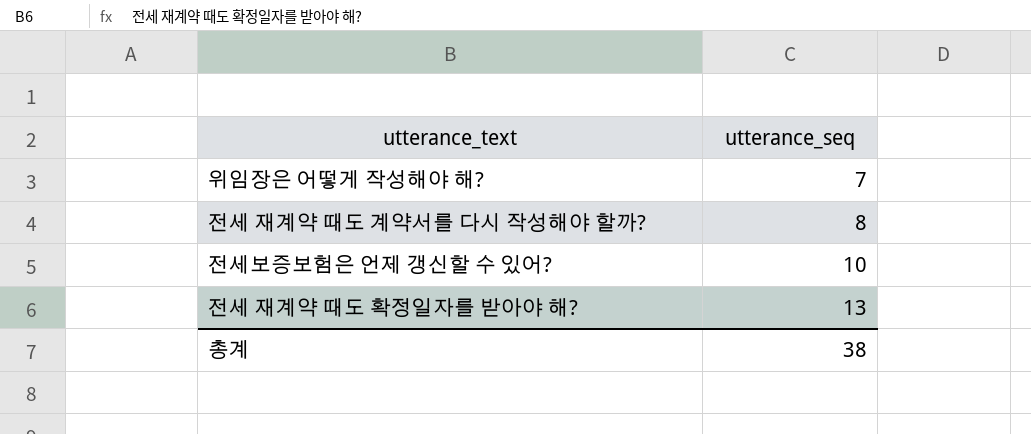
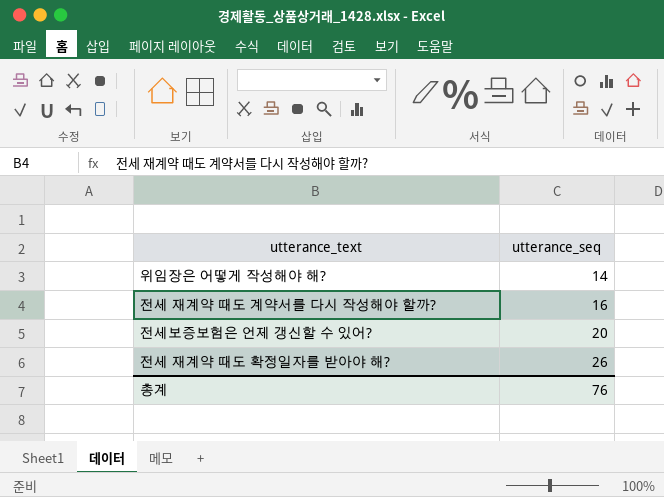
위임장은 어떻게 작성해야 해? | utterance_seq: 7 -> 14
전세 재계약 때도 계약서를 다시 작성해야 할까? | utterance_seq: 8 -> 16
전세보증보험은 언제 갱신할 수 있어? | utterance_seq: 10 -> 20
전세 재계약 때도 확정일자를 받아야 해? | utterance_seq: 13 -> 26
총계 | utterance_seq: 38 -> 76

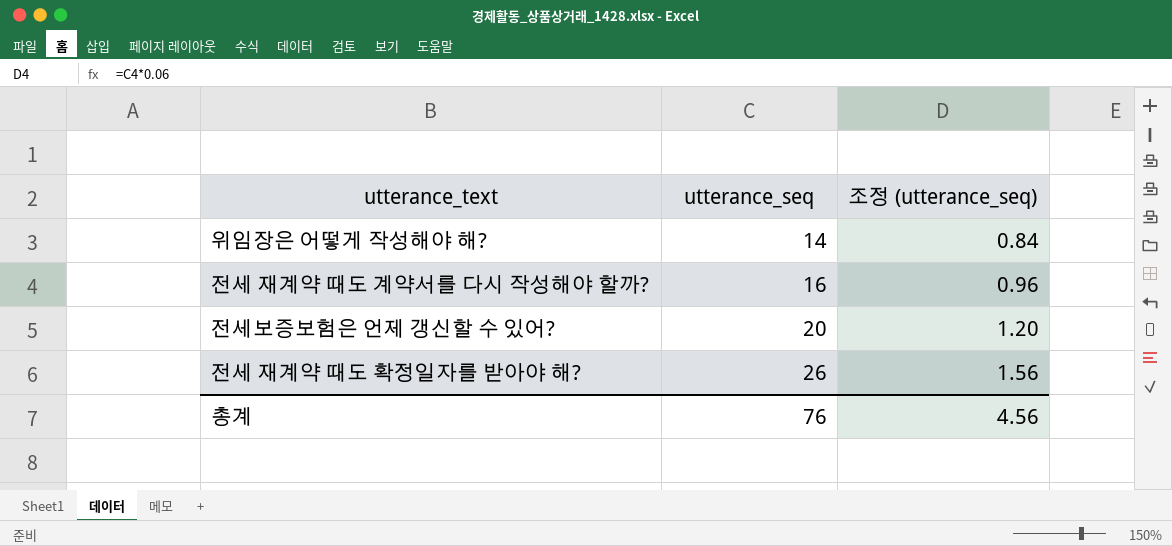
column 조정 (utterance_seq) | formula: none -> [utterance_seq] * 0.06

